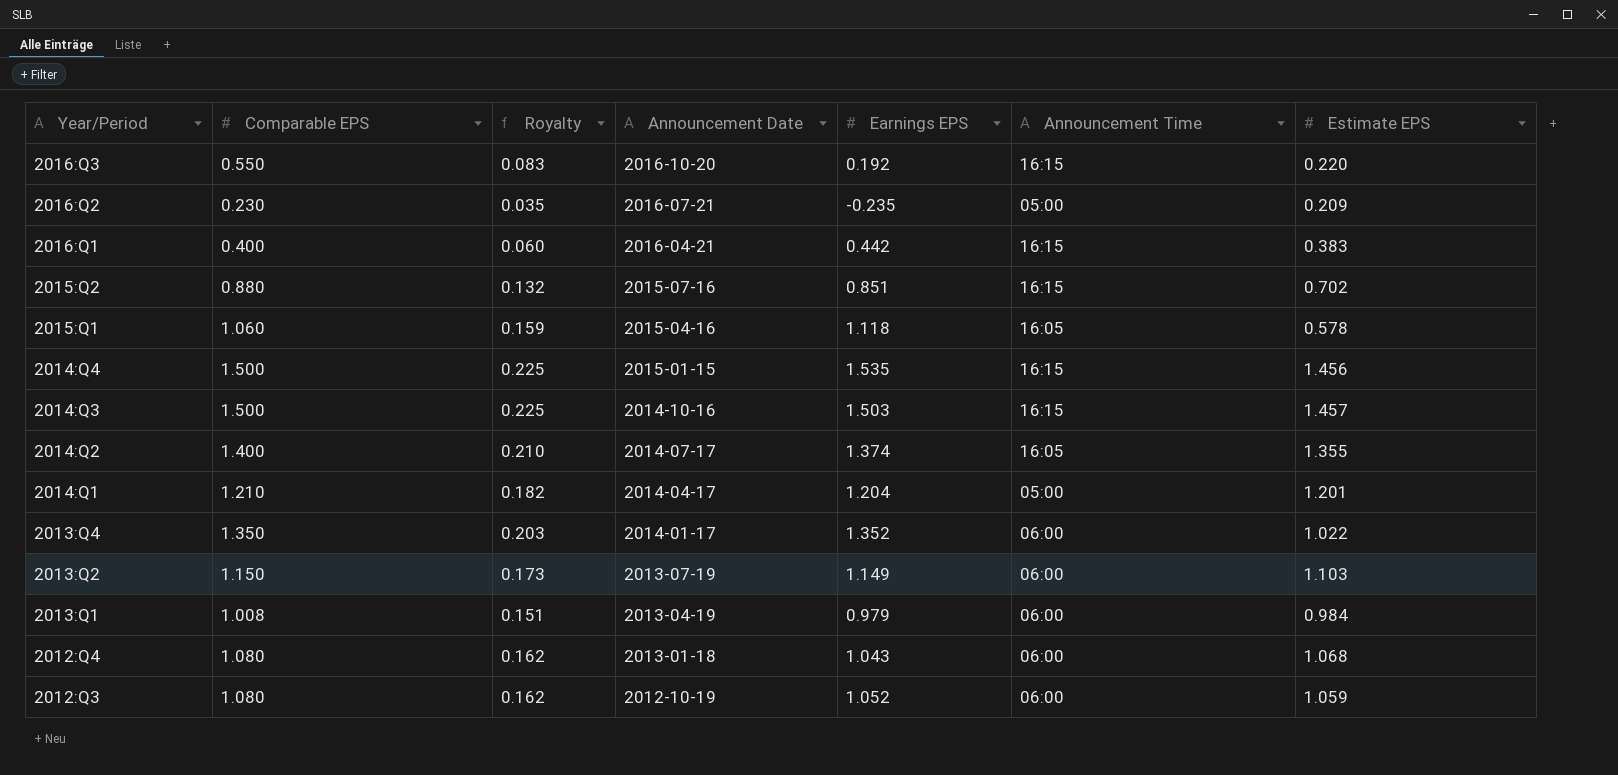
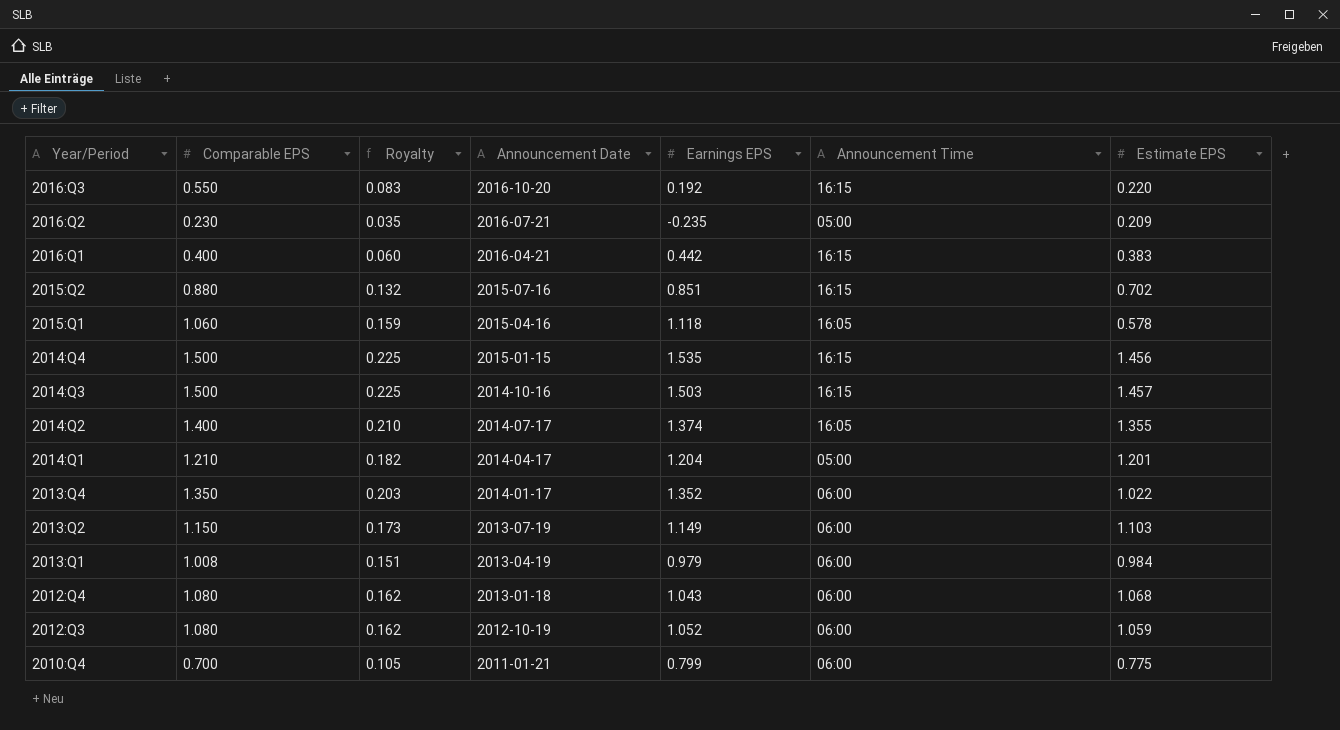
row 2010:Q4: none -> 0.700 | 0.105 | 2011-01-21 | 0.799 | 06:00 | 0.775

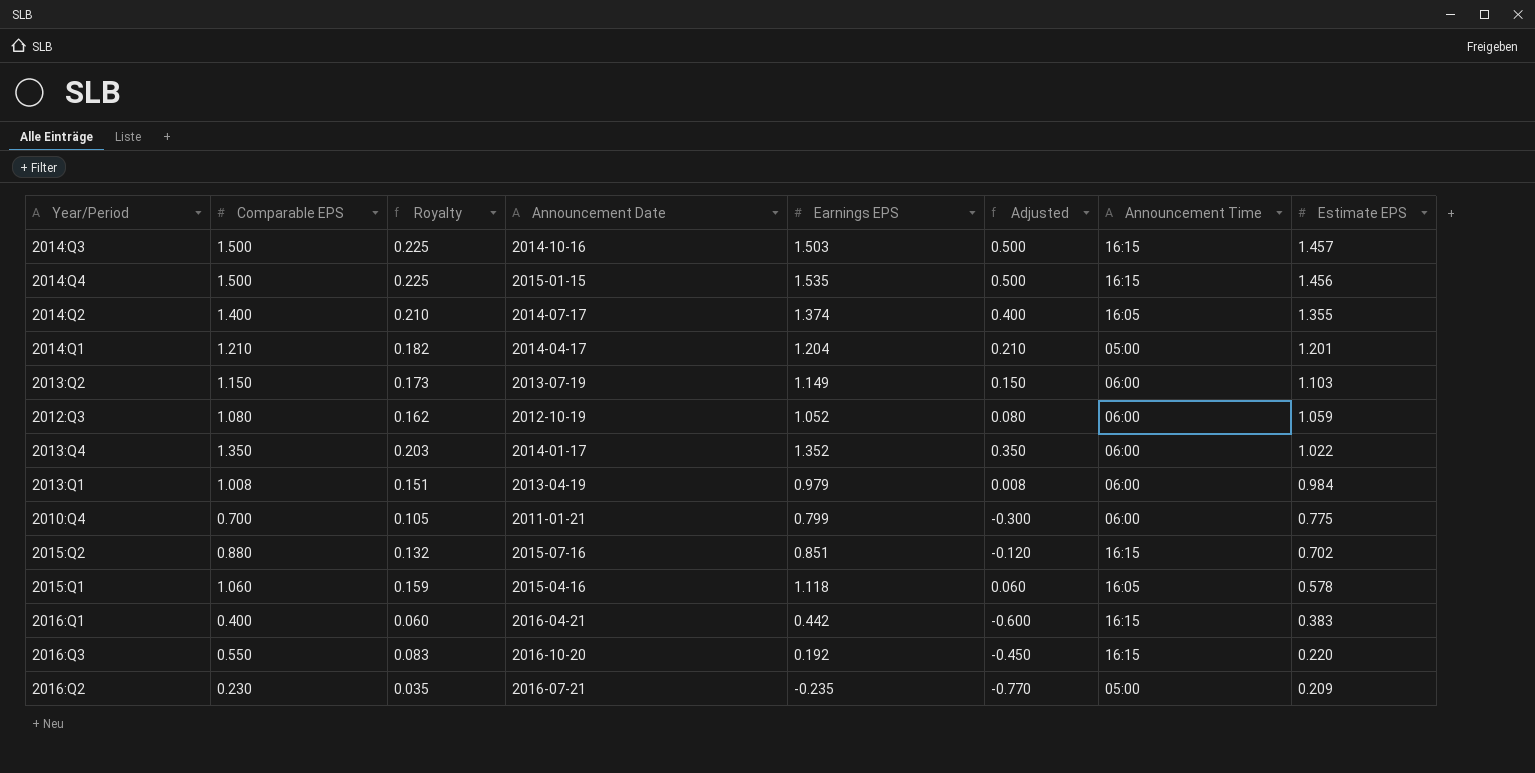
row order: Year/Period descending -> Estimate EPS descending
column Adjusted | formula: none -> [Comparable EPS] - 1
row 2012:Q4: 1.080 | 0.162 | 2013-01-18 | 1.043 | 06:00 | 1.068 -> none

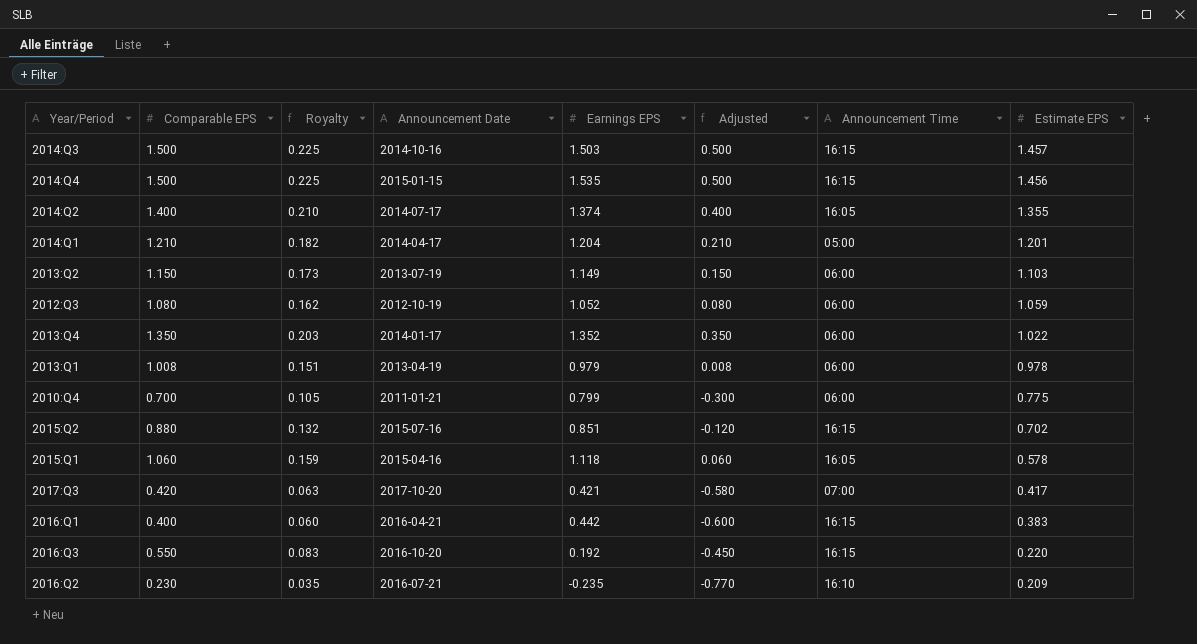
2013:Q1 | Estimate EPS: 0.984 -> 0.978
row 2017:Q3: none -> 0.420 | 0.063 | 2017-10-20 | 0.421 | -0.580 | 07:00 | 0.417
2016:Q2 | Announcement Time: 05:00 -> 16:10

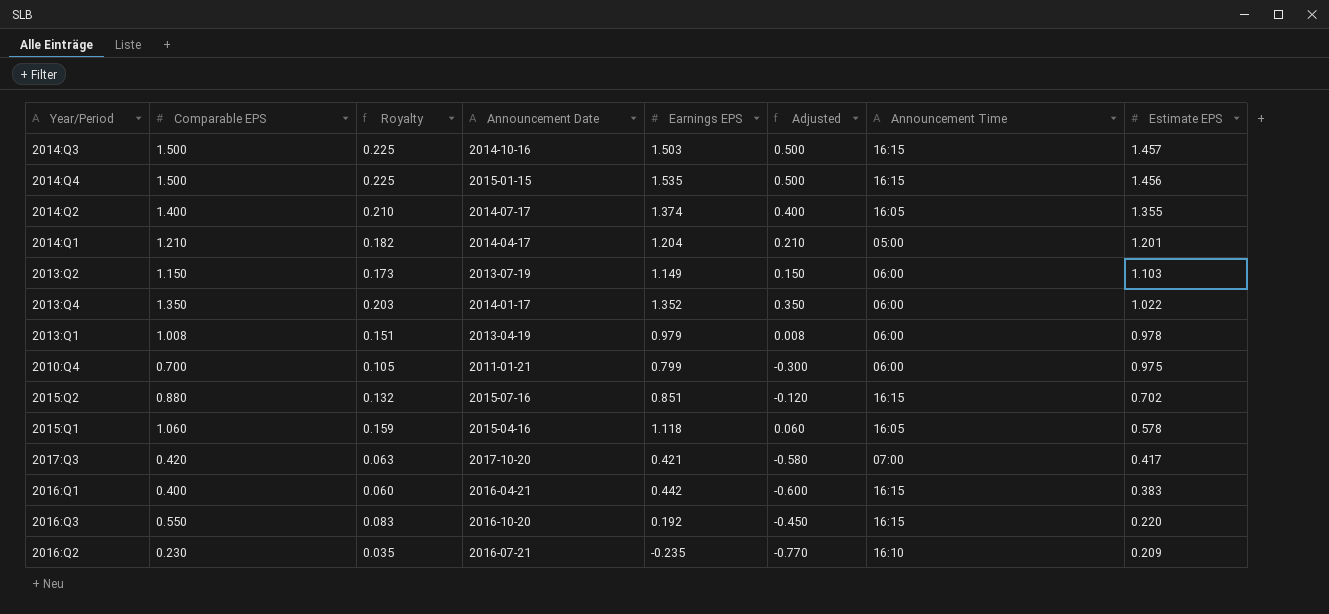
row 2012:Q3: 1.080 | 0.162 | 2012-10-19 | 1.052 | 0.080 | 06:00 | 1.059 -> none
2010:Q4 | Estimate EPS: 0.775 -> 0.975

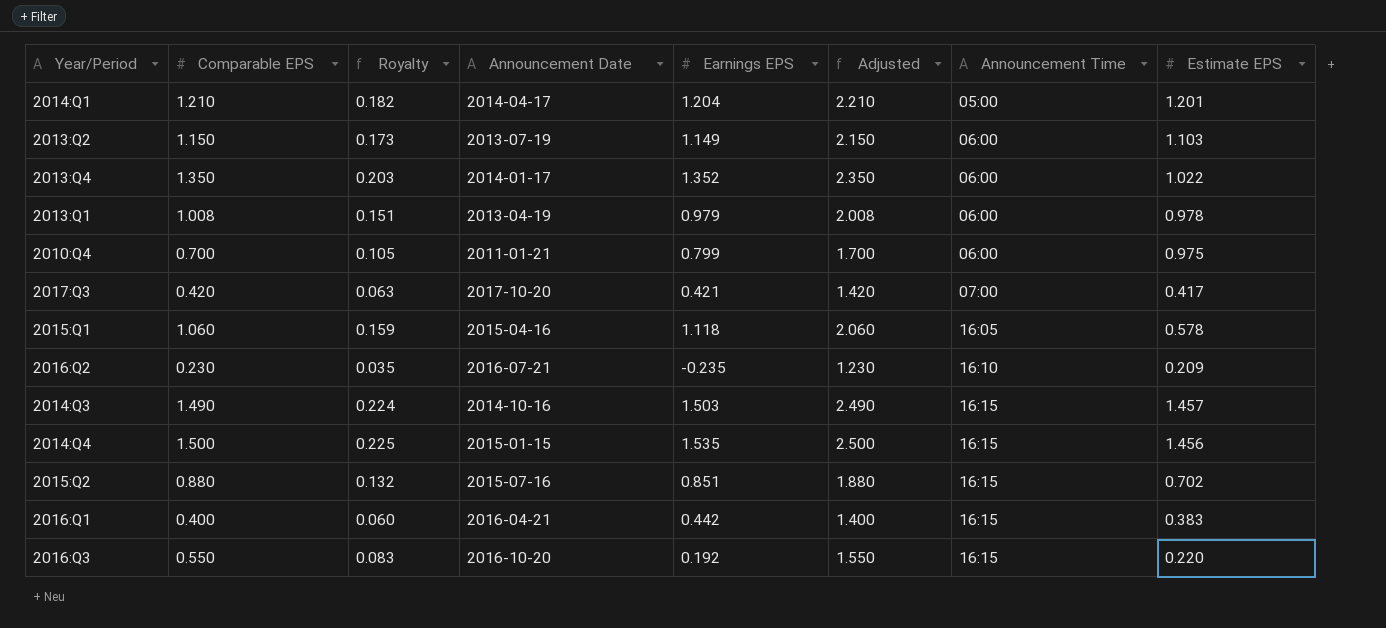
row order: Estimate EPS descending -> Announcement Time ascending
column Adjusted | formula: [Comparable EPS] - 1 -> [Comparable EPS] + 1
row 2014:Q2: 1.400 | 0.210 | 2014-07-17 | 1.374 | 0.400 | 16:05 | 1.355 -> none
2014:Q3 | Comparable EPS: 1.500 -> 1.490
2014:Q3 | Royalty: 0.225 -> 0.224

